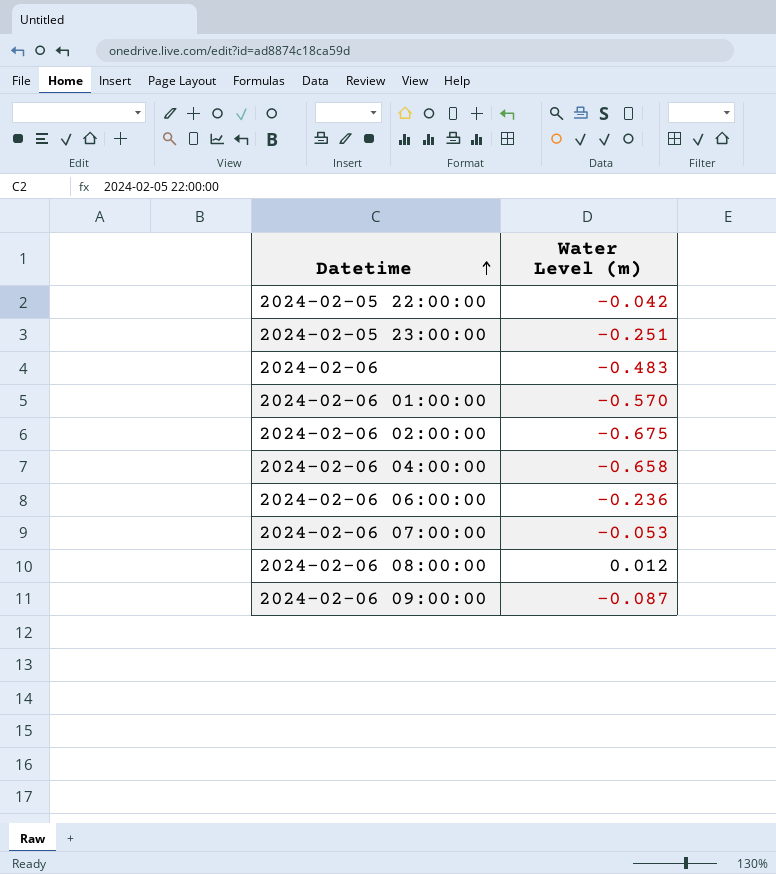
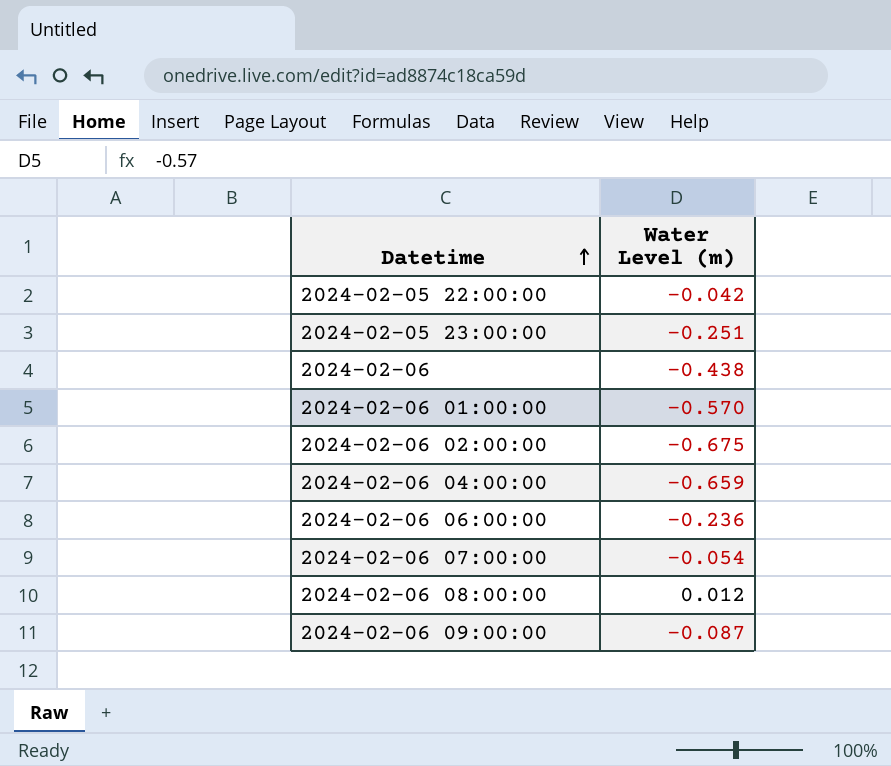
2024-02-06 | Water Level (m): -0.483 -> -0.438
2024-02-06 04:00:00 | Water Level (m): -0.658 -> -0.659
2024-02-06 07:00:00 | Water Level (m): -0.053 -> -0.054

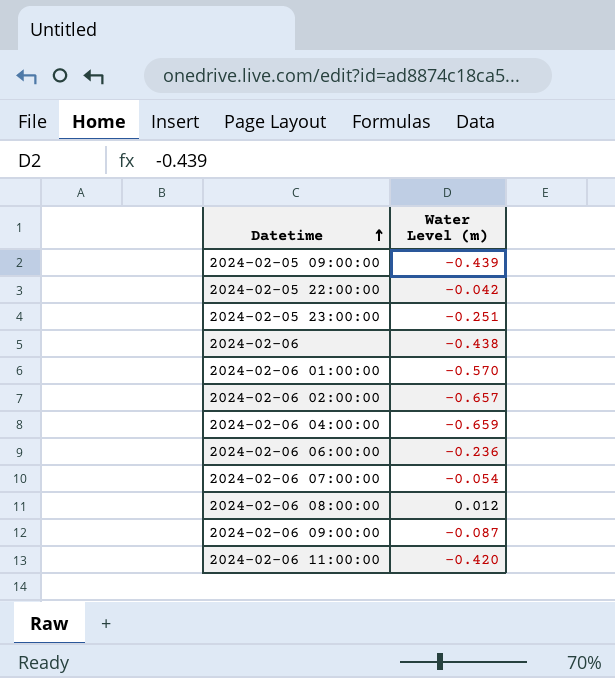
row 2024-02-05 09:00:00: none -> -0.439
2024-02-06 02:00:00 | Water Level (m): -0.675 -> -0.657
row 2024-02-06 11:00:00: none -> -0.420

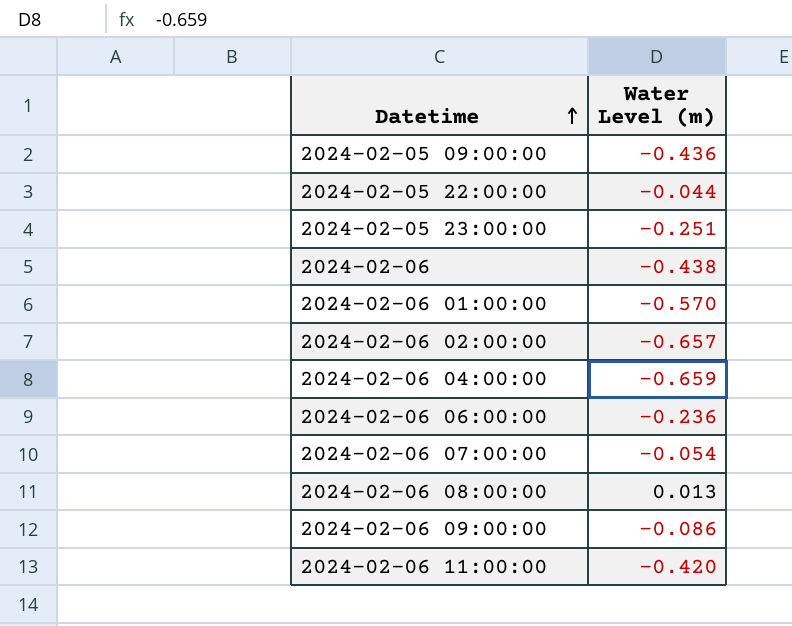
2024-02-05 09:00:00 | Water Level (m): -0.439 -> -0.436
2024-02-05 22:00:00 | Water Level (m): -0.042 -> -0.044
2024-02-06 08:00:00 | Water Level (m): 0.012 -> 0.013
2024-02-06 09:00:00 | Water Level (m): -0.087 -> -0.086

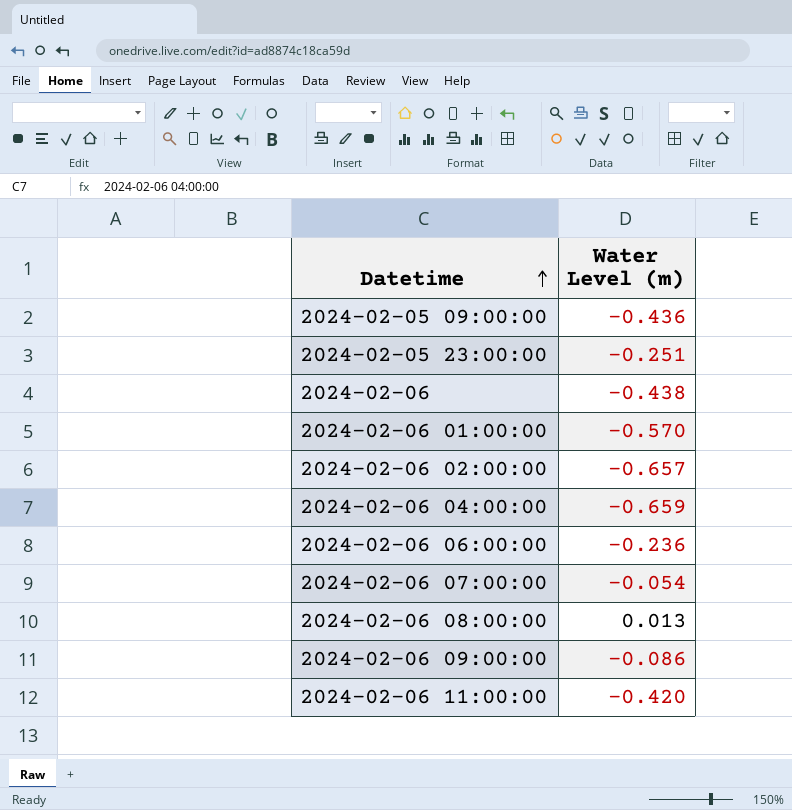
row 2024-02-05 22:00:00: -0.044 -> none

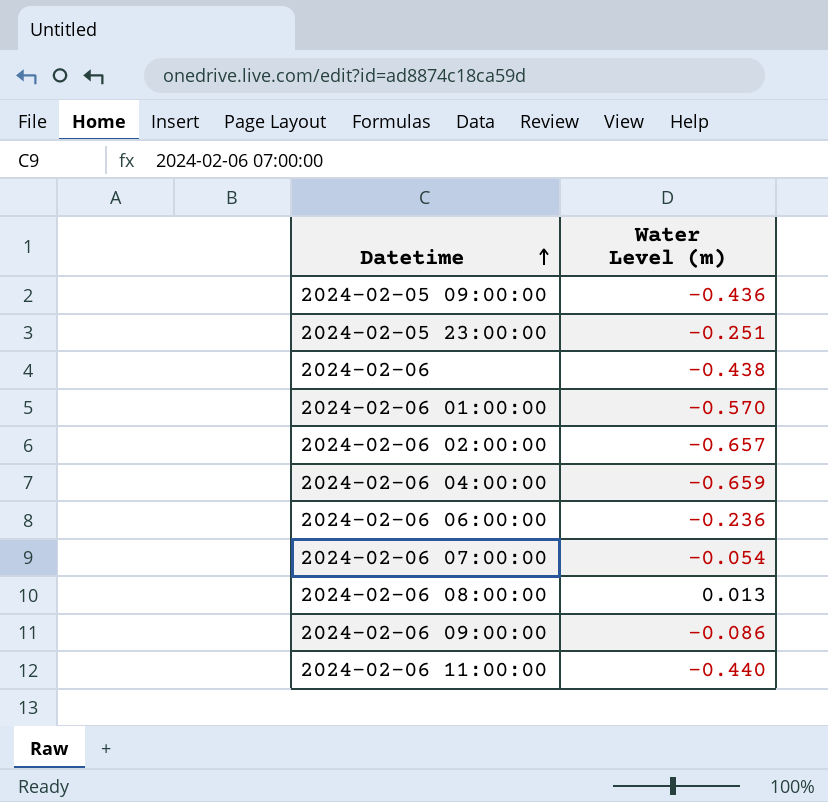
2024-02-06 11:00:00 | Water Level (m): -0.420 -> -0.440

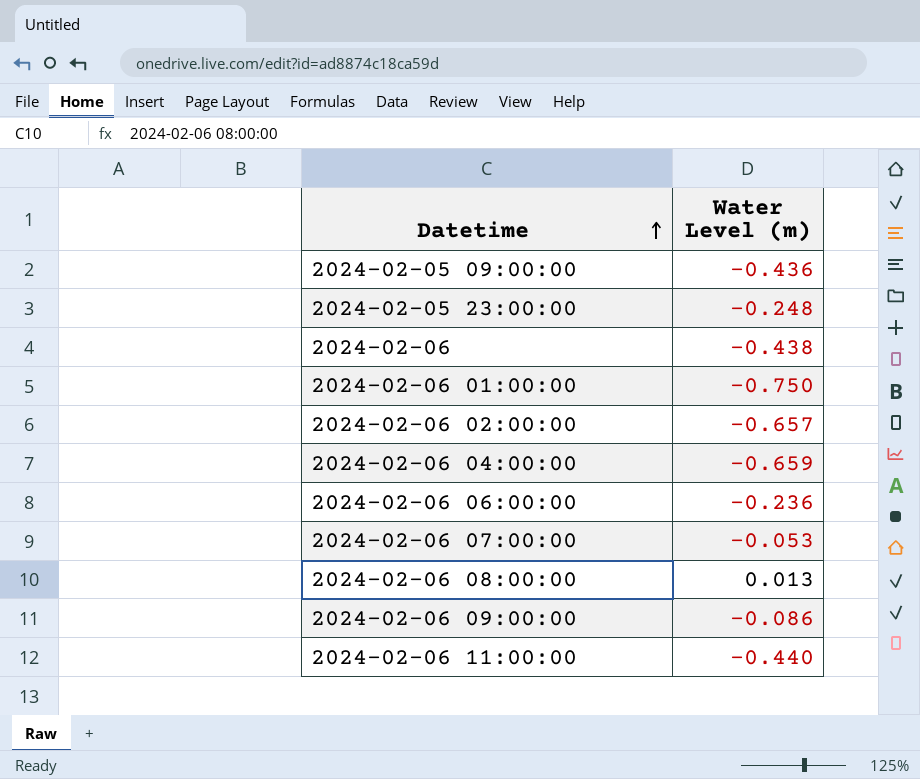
2024-02-05 23:00:00 | Water Level (m): -0.251 -> -0.248
2024-02-06 01:00:00 | Water Level (m): -0.570 -> -0.750
2024-02-06 07:00:00 | Water Level (m): -0.054 -> -0.053

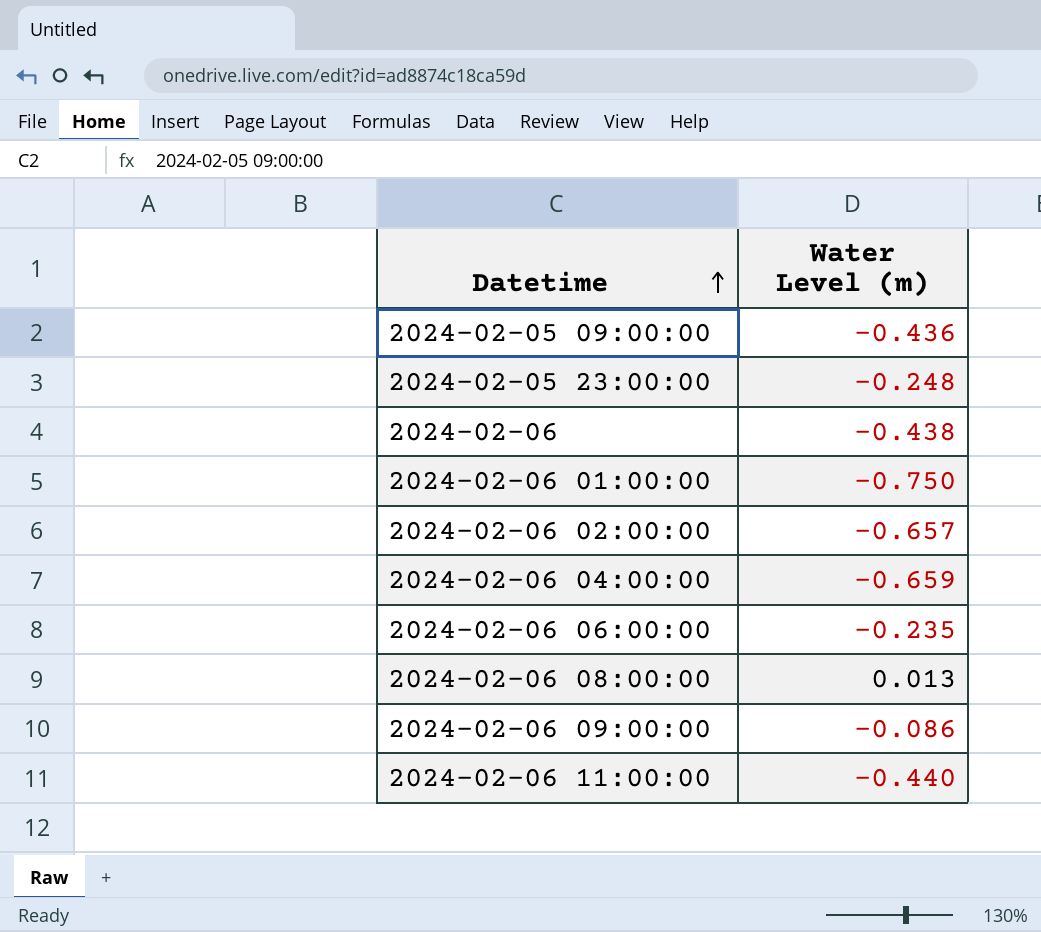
row 2024-02-06 07:00:00: -0.053 -> none
2024-02-06 06:00:00 | Water Level (m): -0.236 -> -0.235

